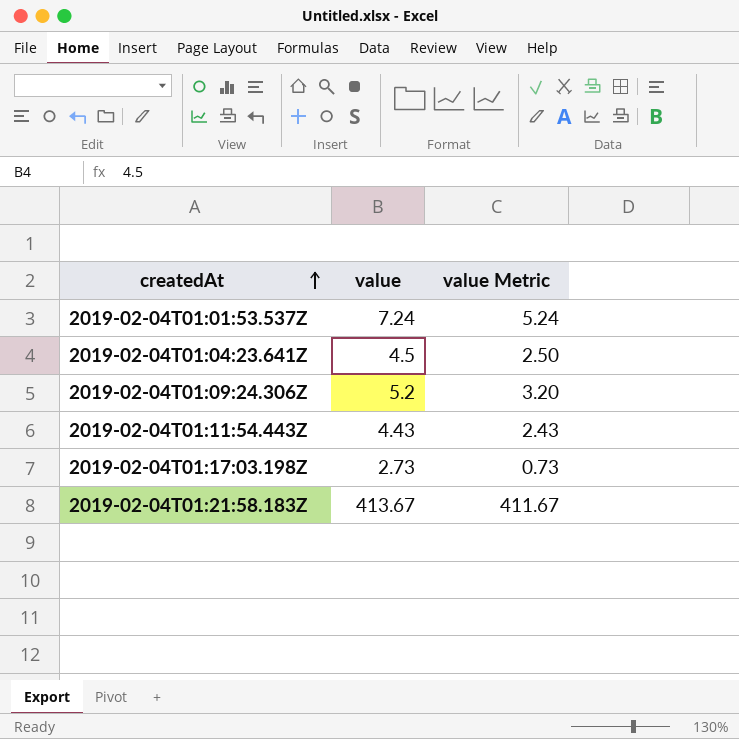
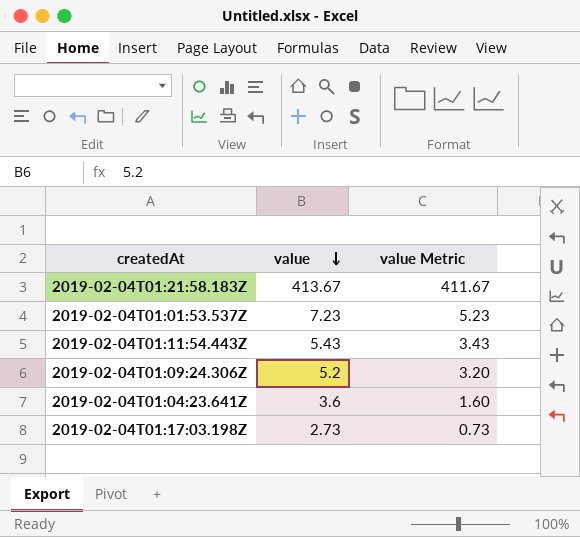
row order: createdAt ascending -> value descending
2019-02-04T01:01:53.537Z | value: 7.24 -> 7.23
2019-02-04T01:01:53.537Z | value Metric: 5.24 -> 5.23
2019-02-04T01:11:54.443Z | value: 4.43 -> 5.43
2019-02-04T01:11:54.443Z | value Metric: 2.43 -> 3.43
2019-02-04T01:04:23.641Z | value: 4.5 -> 3.6
2019-02-04T01:04:23.641Z | value Metric: 2.50 -> 1.60

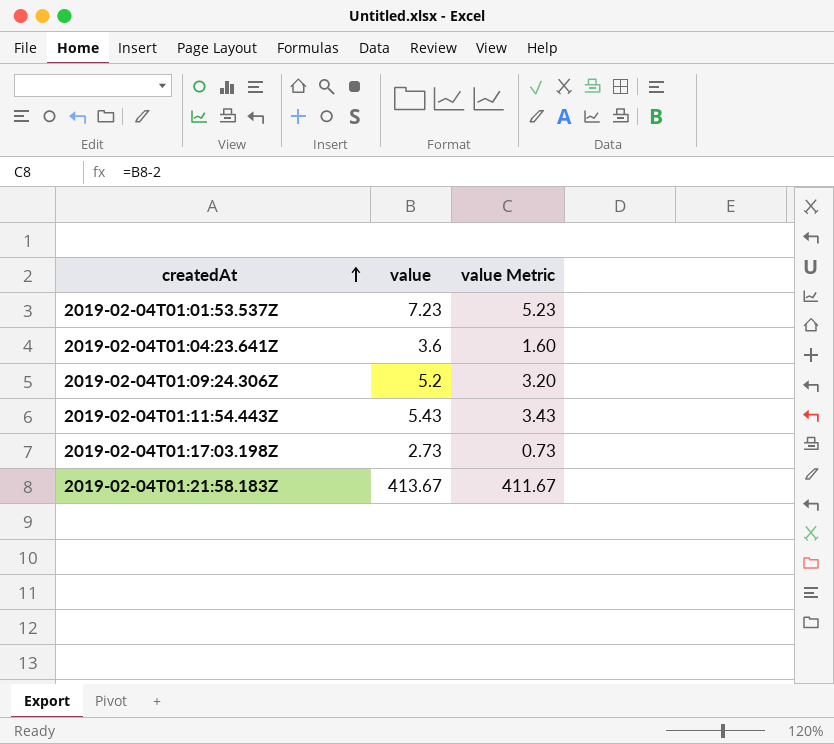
row order: value descending -> createdAt ascending

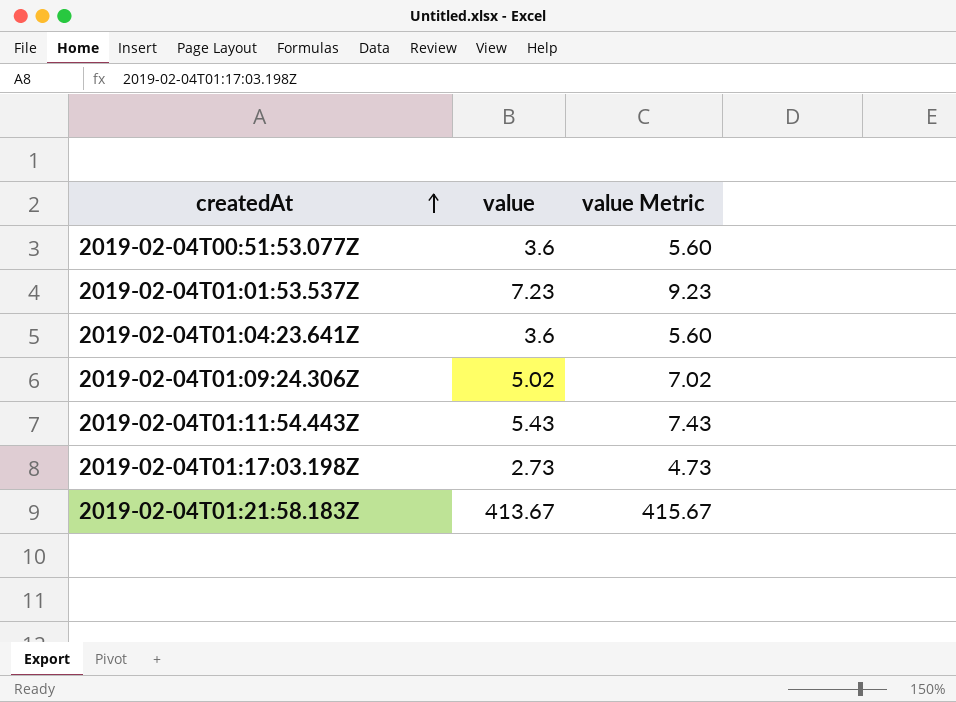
column value Metric | formula: [value] - 2 -> [value] + 2
row 2019-02-04T00:51:53.077Z: none -> 3.6 | 5.60
2019-02-04T01:09:24.306Z | value: 5.2 -> 5.02

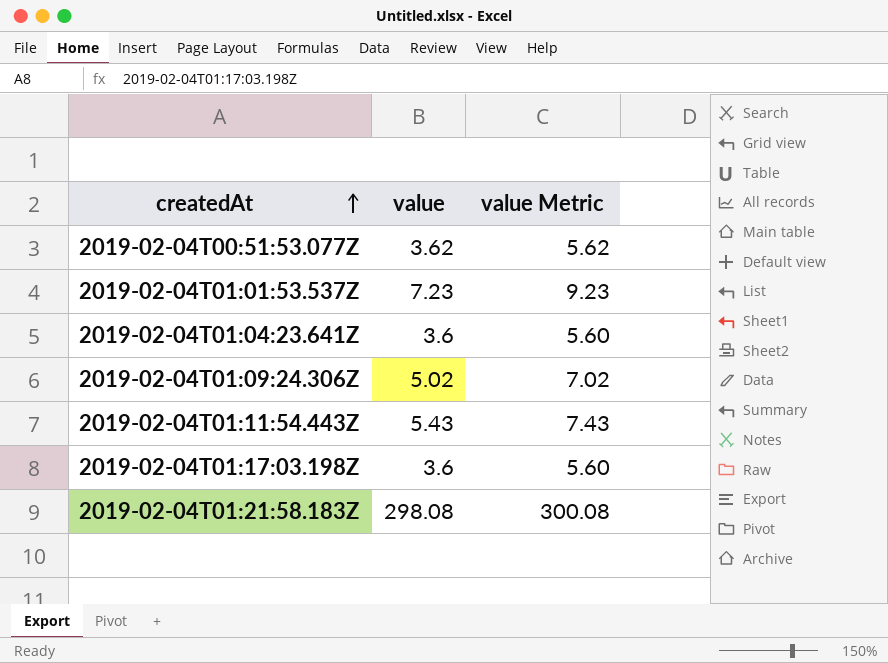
2019-02-04T00:51:53.077Z | value: 3.6 -> 3.62
2019-02-04T00:51:53.077Z | value Metric: 5.60 -> 5.62
2019-02-04T01:17:03.198Z | value: 2.73 -> 3.6
2019-02-04T01:17:03.198Z | value Metric: 4.73 -> 5.60
2019-02-04T01:21:58.183Z | value: 413.67 -> 298.08
2019-02-04T01:21:58.183Z | value Metric: 415.67 -> 300.08

